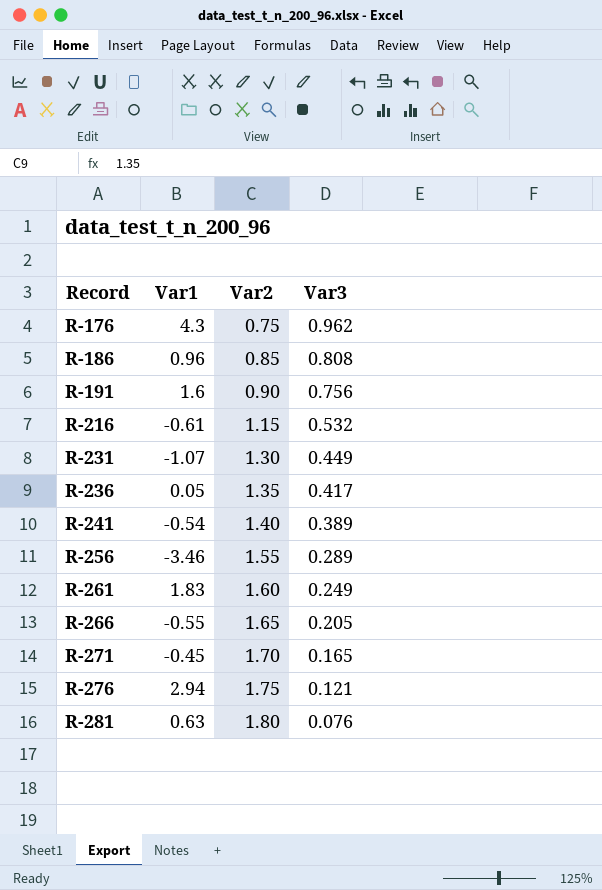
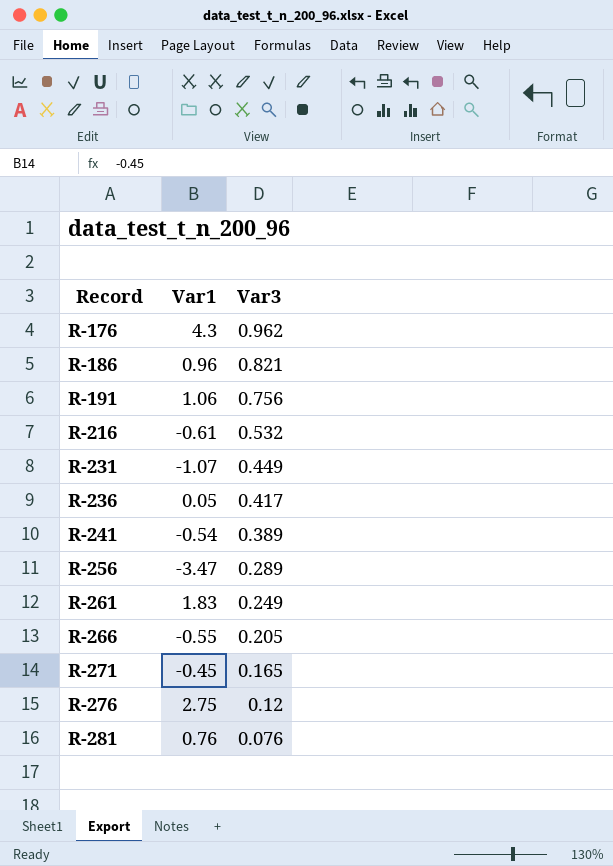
column Var2 | position: 3 -> none
R-186 | Var3: 0.808 -> 0.821
R-191 | Var1: 1.6 -> 1.06
R-256 | Var1: -3.46 -> -3.47
R-276 | Var1: 2.94 -> 2.75
R-276 | Var3: 0.121 -> 0.12
R-281 | Var1: 0.63 -> 0.76

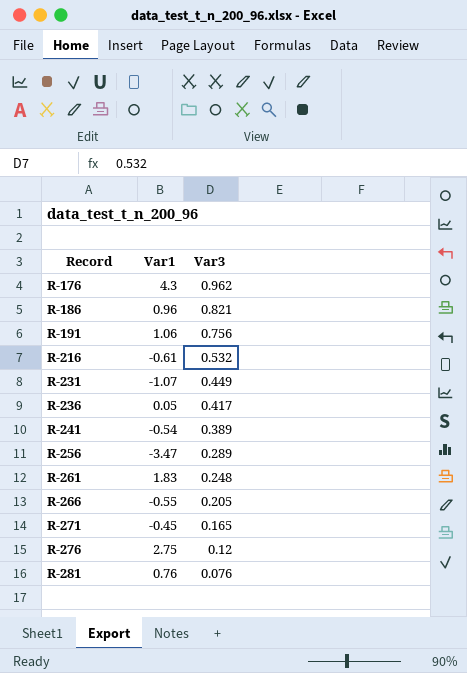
R-261 | Var3: 0.249 -> 0.248

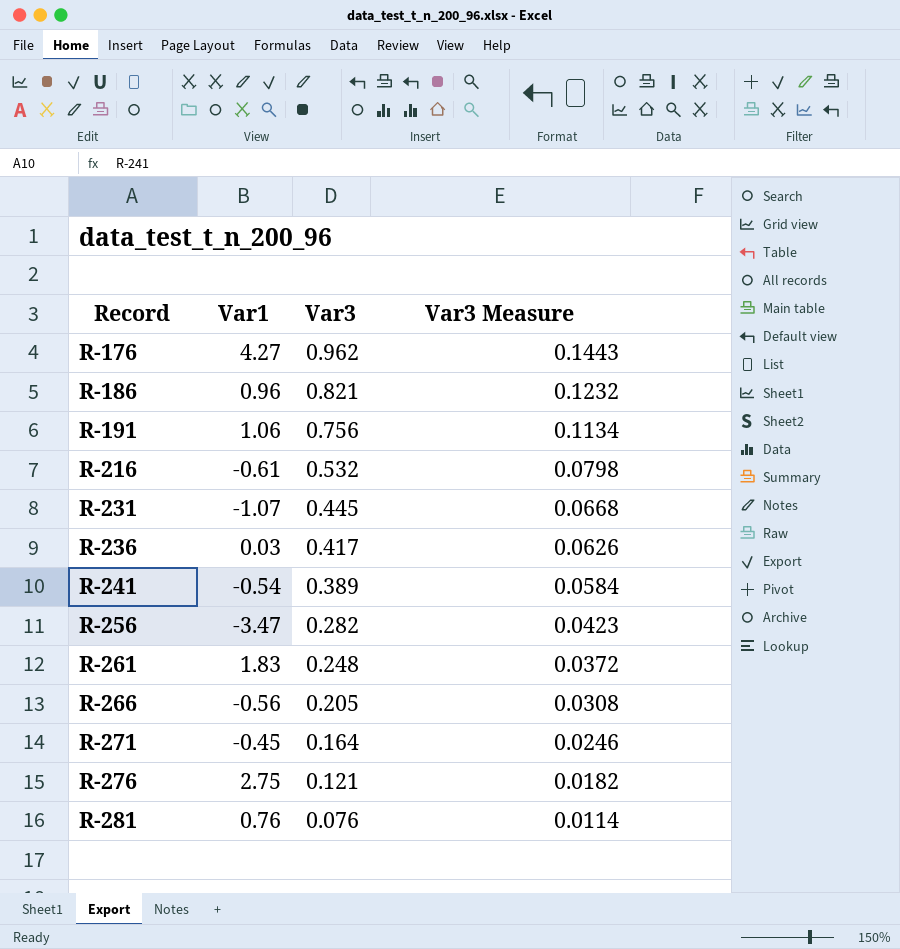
column Var3 Measure | formula: none -> [Var3] * 0.15
R-176 | Var1: 4.3 -> 4.27
R-231 | Var3: 0.449 -> 0.445
R-236 | Var1: 0.05 -> 0.03
R-256 | Var3: 0.289 -> 0.282
R-266 | Var1: -0.55 -> -0.56
R-271 | Var3: 0.165 -> 0.164
R-276 | Var3: 0.12 -> 0.121

